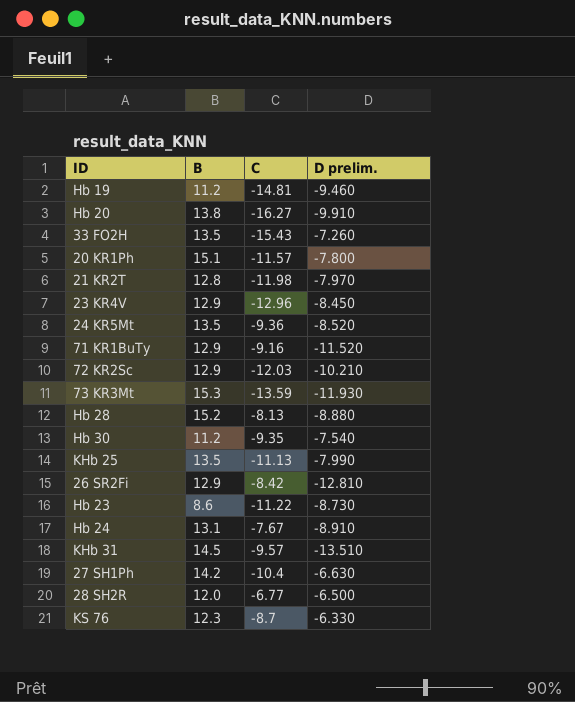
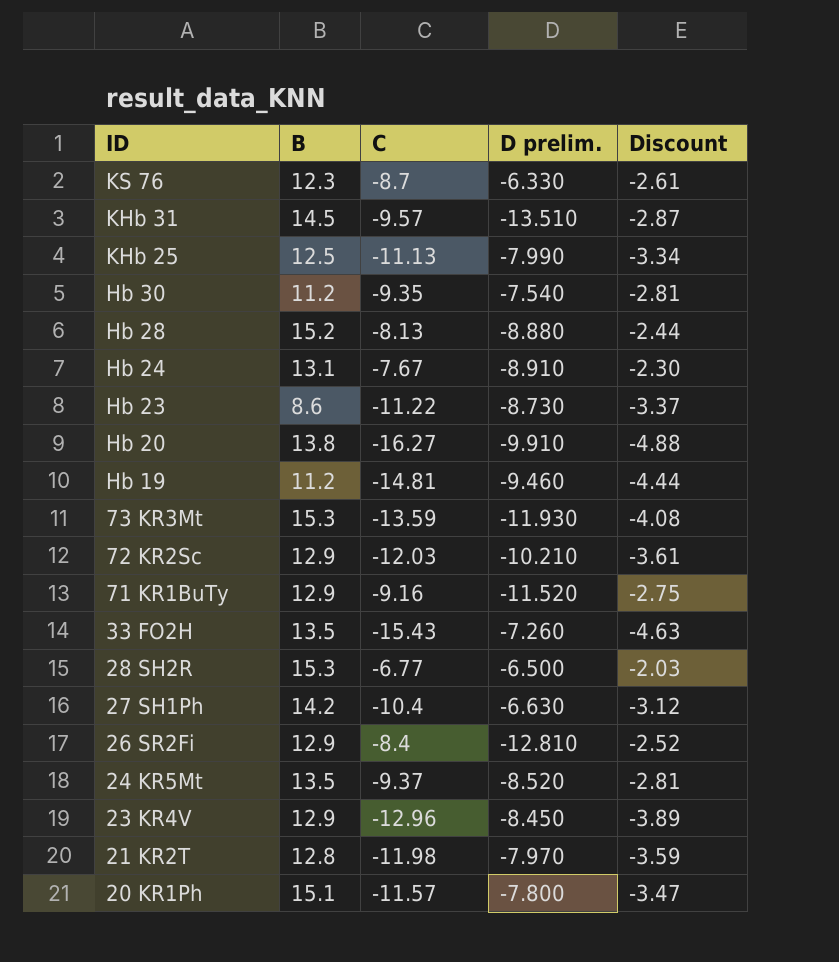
row order: none -> ID descending
column Discount | formula: none -> [C] * 0.3
KHb 25 | B: 13.5 -> 12.5
28 SH2R | B: 12.0 -> 15.3
26 SR2Fi | C: -8.42 -> -8.4
24 KR5Mt | C: -9.36 -> -9.37

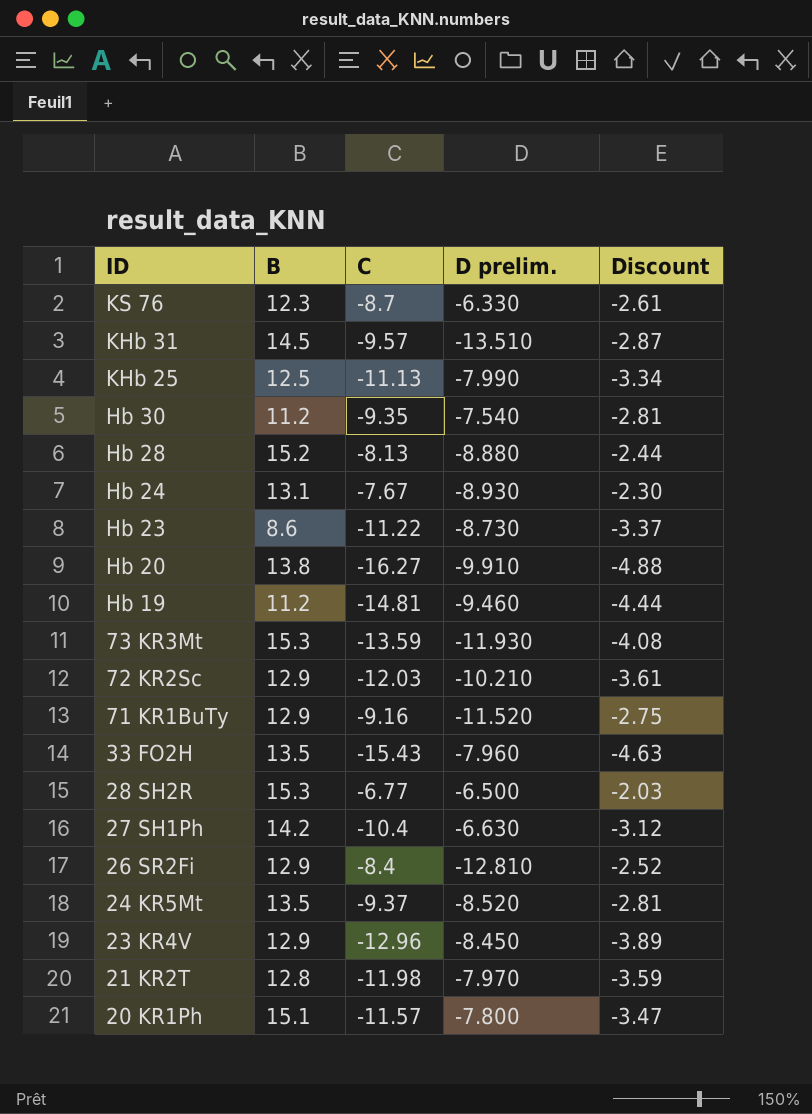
Hb 24 | D prelim.: -8.910 -> -8.930
33 FO2H | D prelim.: -7.260 -> -7.960

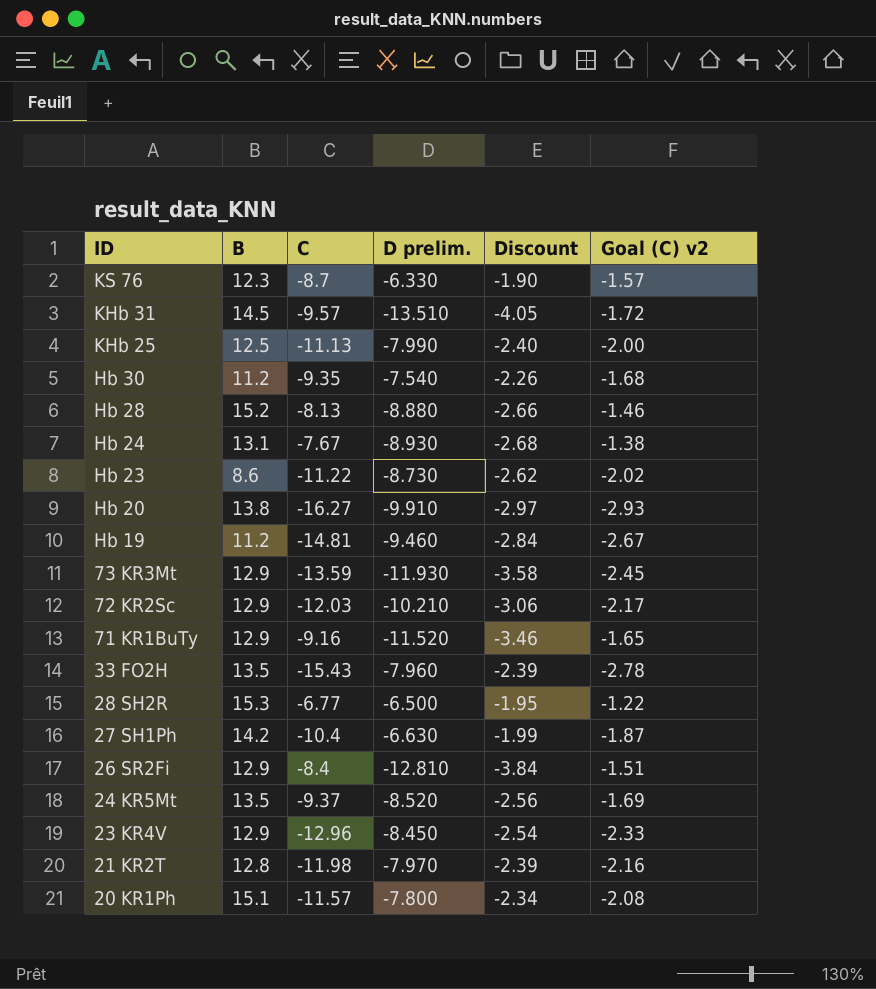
column Discount | formula: [C] * 0.3 -> [D prelim.] * 0.3
column Goal (C) v2 | formula: none -> [C] * 0.18
73 KR3Mt | B: 15.3 -> 12.9

